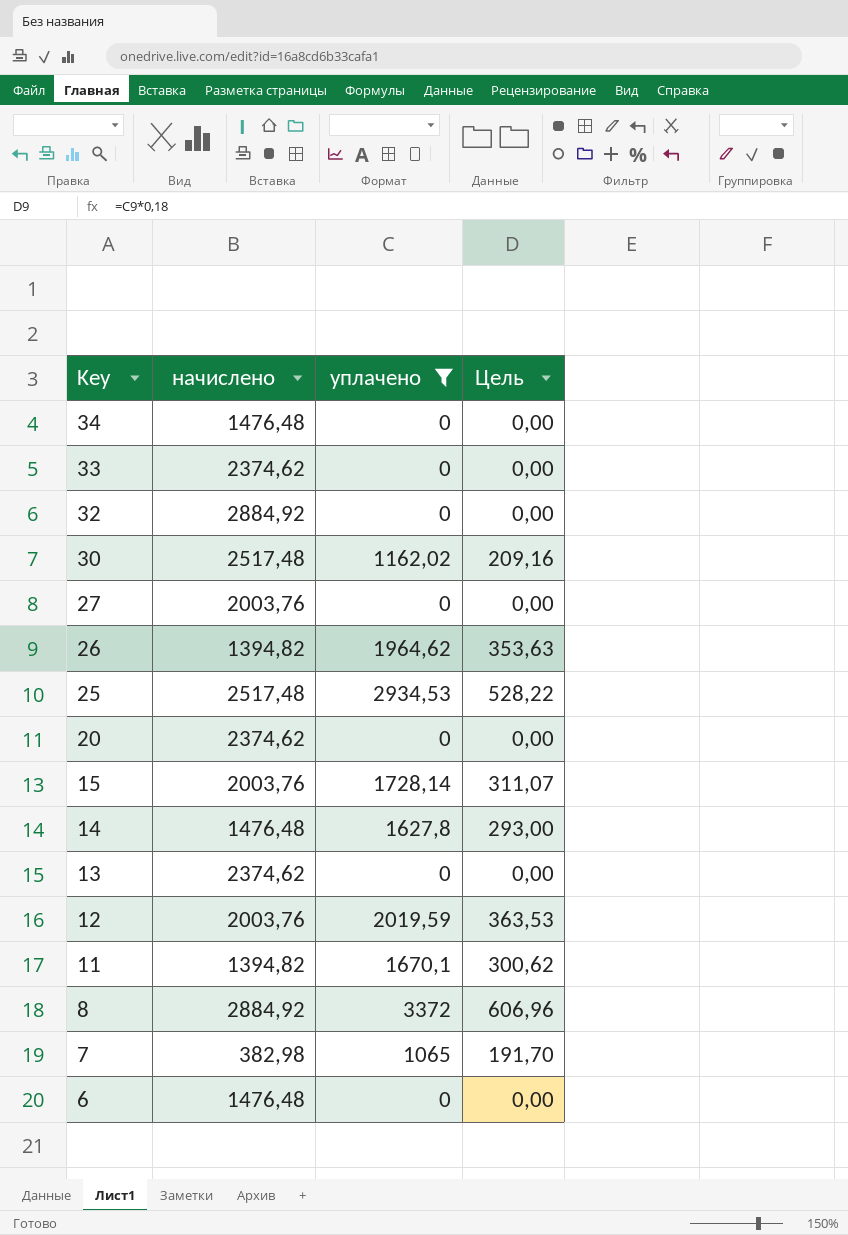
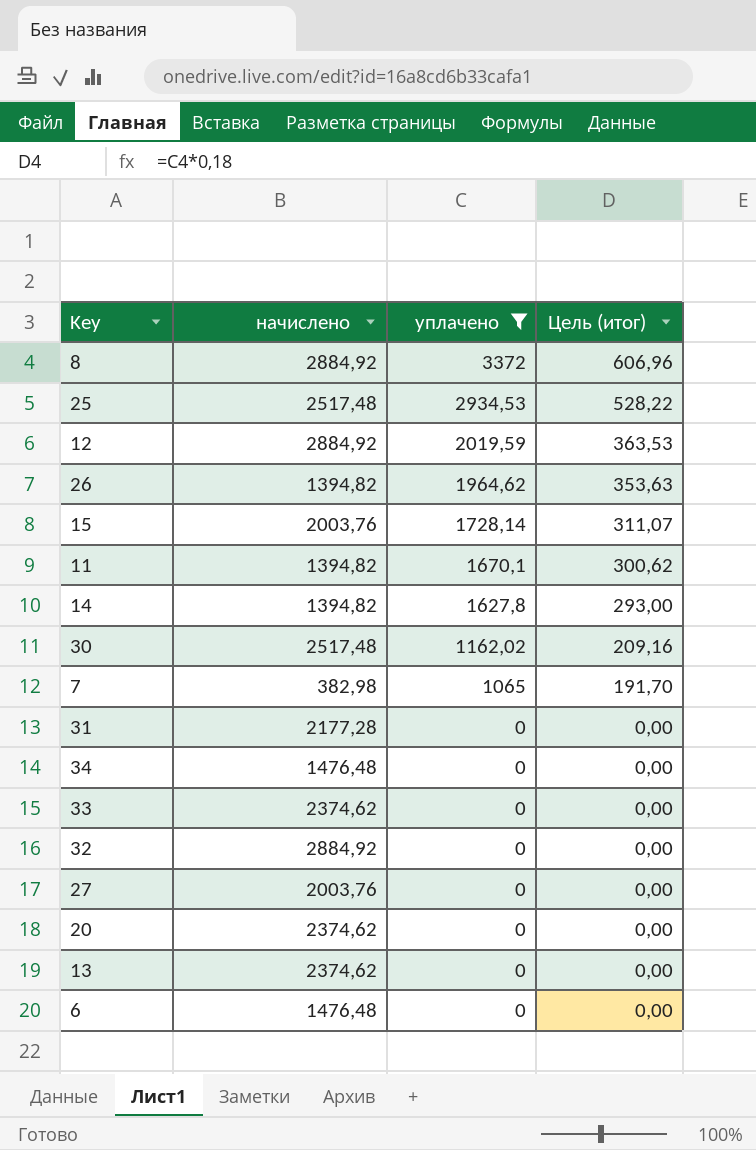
row order: Key descending -> уплачено descending
column name: Цель -> Цель (итог)
12 | начислено: 2003,76 -> 2884,92
14 | начислено: 1476,48 -> 1394,82
row 31: none -> 2177,28 | 0 | 0,00

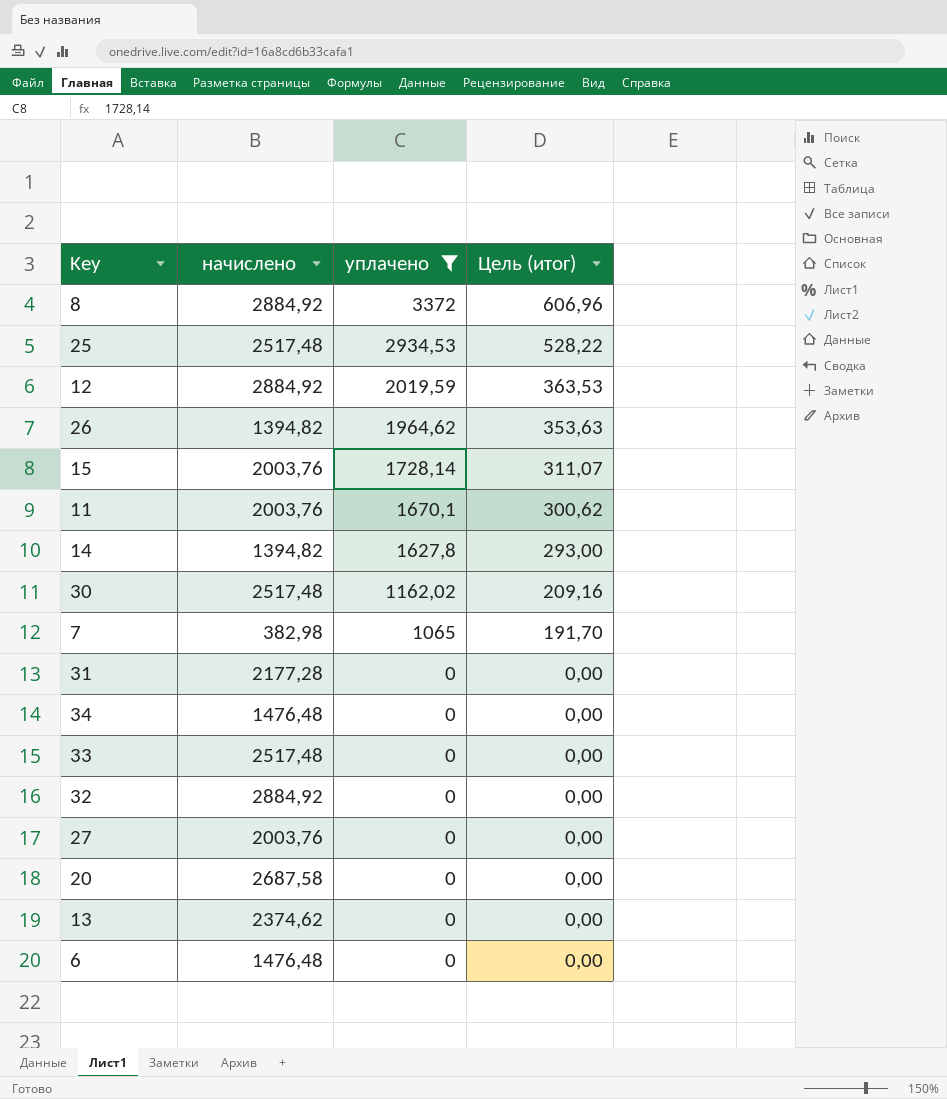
11 | начислено: 1394,82 -> 2003,76
33 | начислено: 2374,62 -> 2517,48
20 | начислено: 2374,62 -> 2687,58

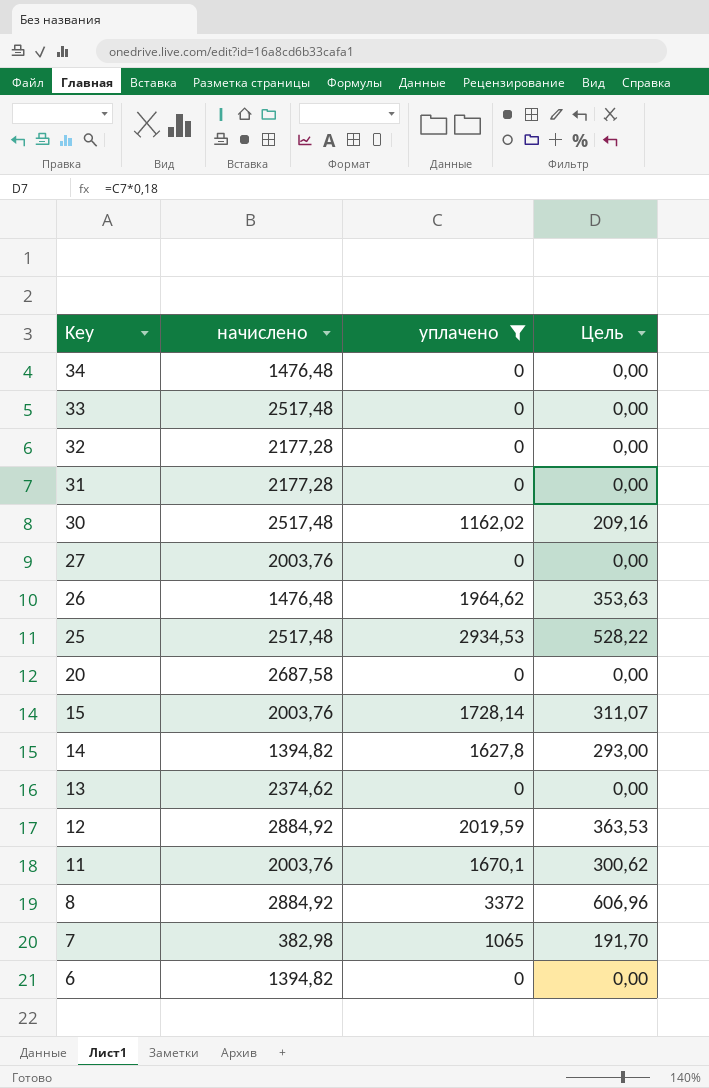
row order: уплачено descending -> Key descending
column name: Цель (итог) -> Цель
32 | начислено: 2884,92 -> 2177,28
26 | начислено: 1394,82 -> 1476,48
6 | начислено: 1476,48 -> 1394,82

